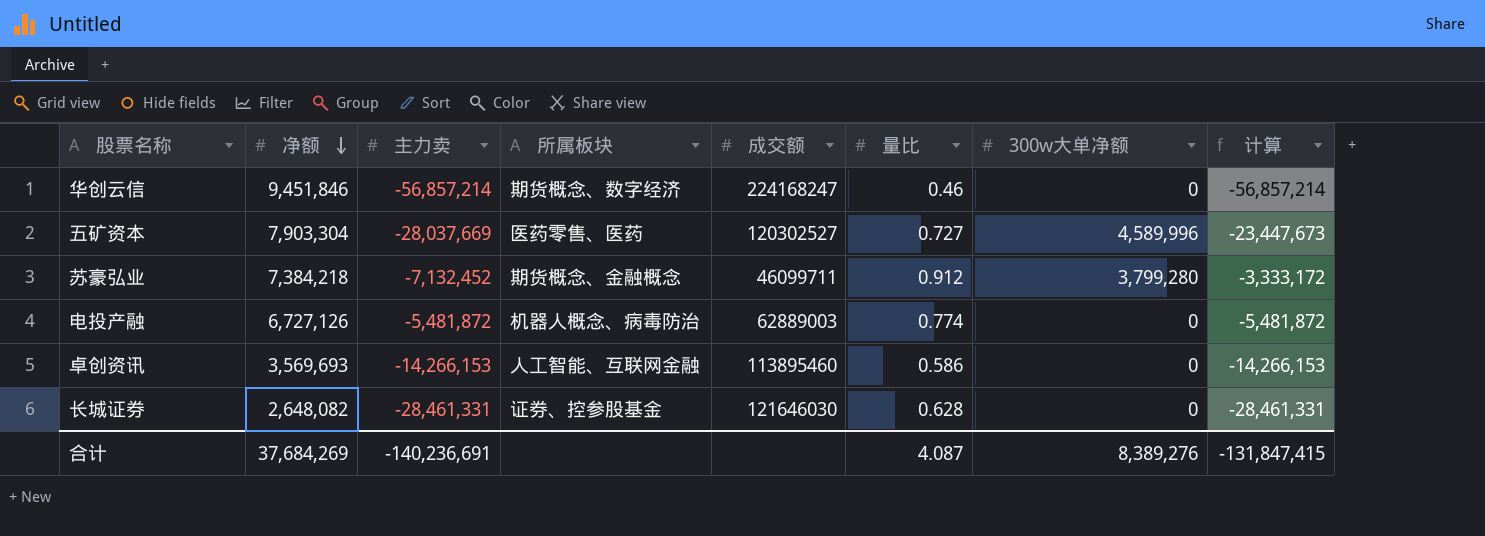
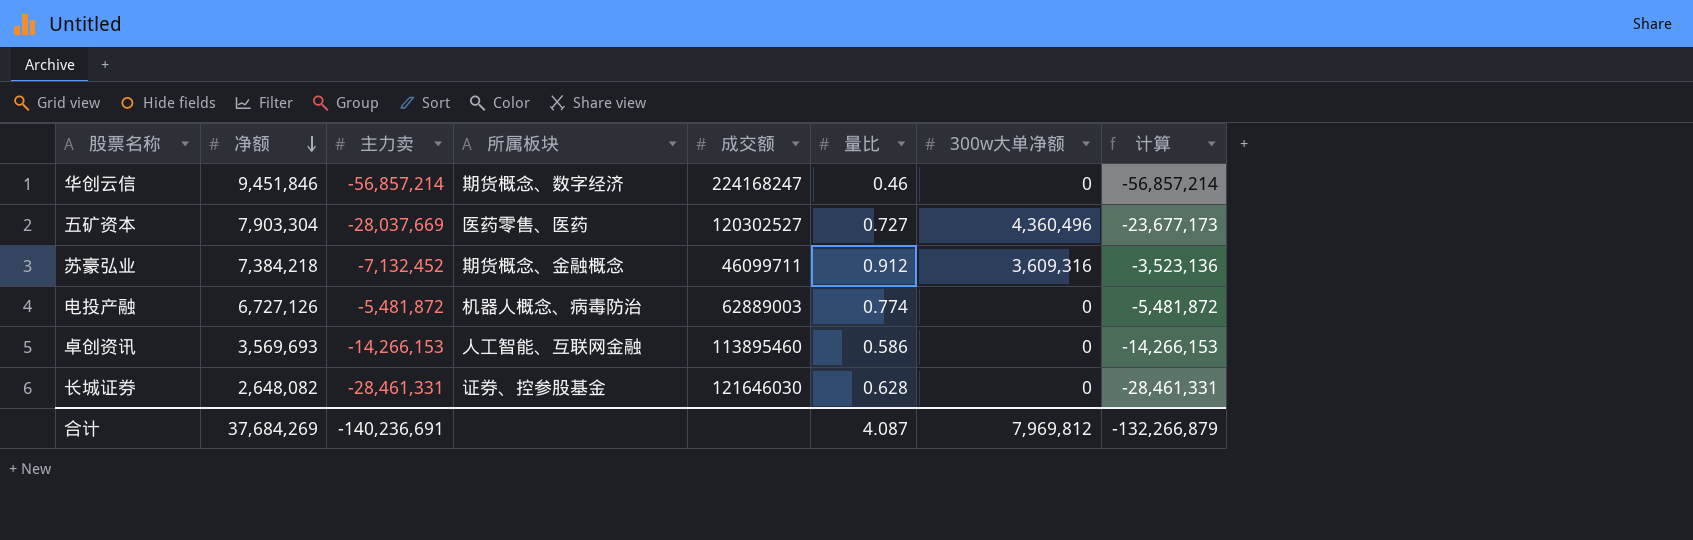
五矿资本 | 300w大单净额: 4,589,996 -> 4,360,496
五矿资本 | 计算: -23,447,673 -> -23,677,173
苏豪弘业 | 300w大单净额: 3,799,280 -> 3,609,316
苏豪弘业 | 计算: -3,333,172 -> -3,523,136
合计 | 300w大单净额: 8,389,276 -> 7,969,812
合计 | 计算: -131,847,415 -> -132,266,879

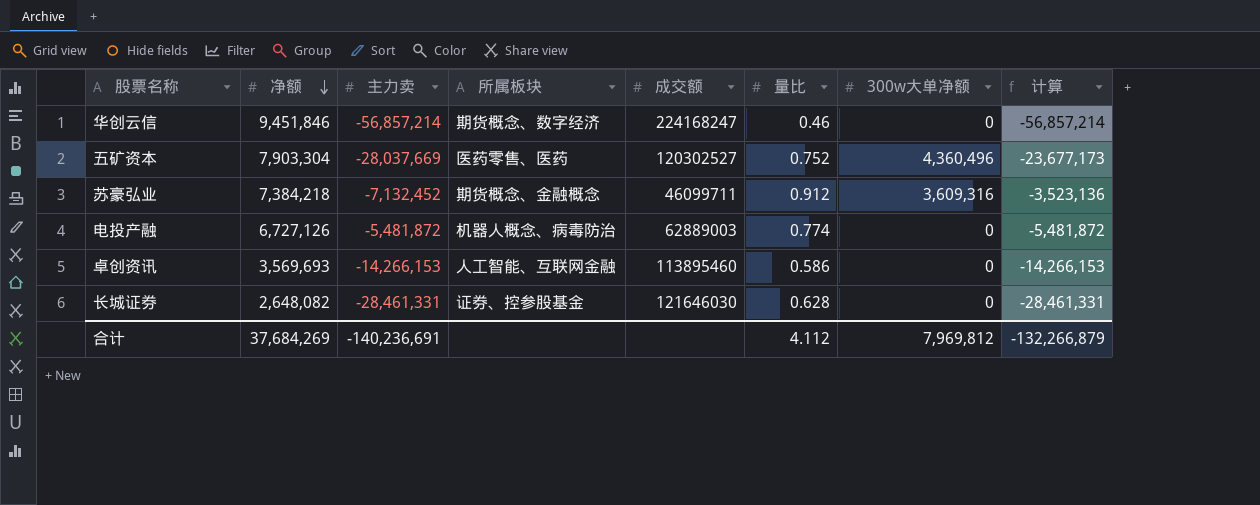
五矿资本 | 量比: 0.727 -> 0.752
合计 | 量比: 4.087 -> 4.112

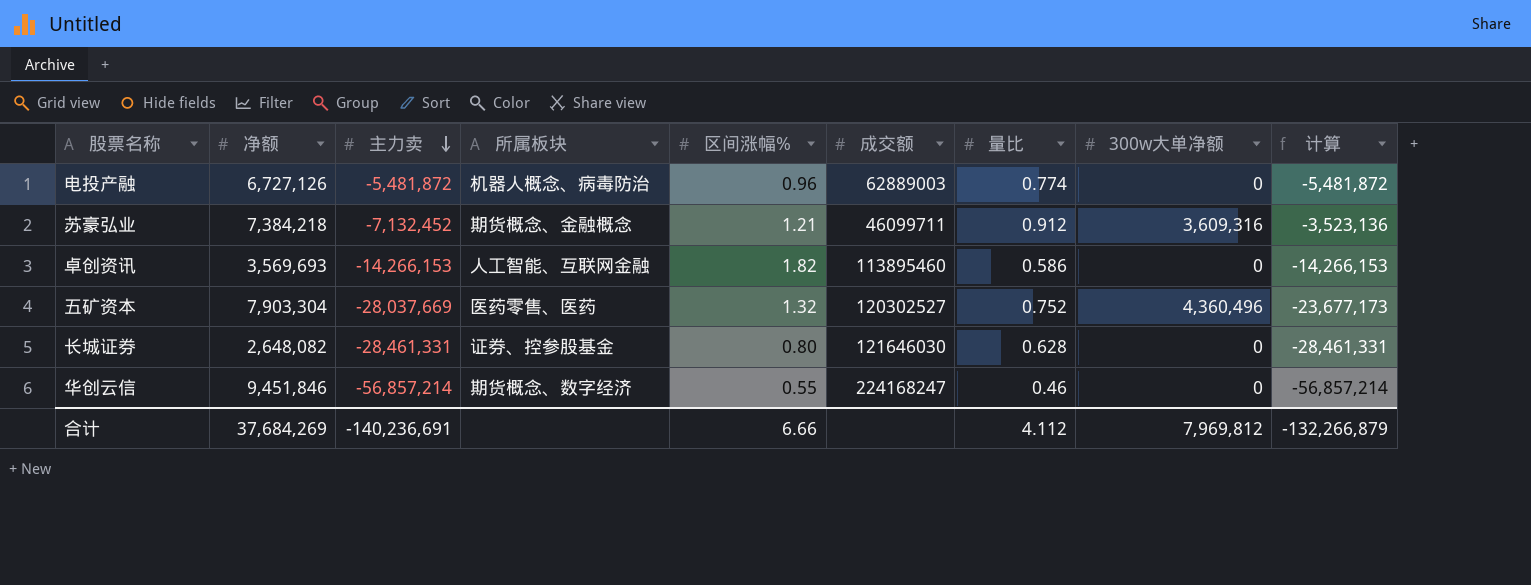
row order: 净额 descending -> 主力卖 descending
column 区间涨幅% | position: none -> 5

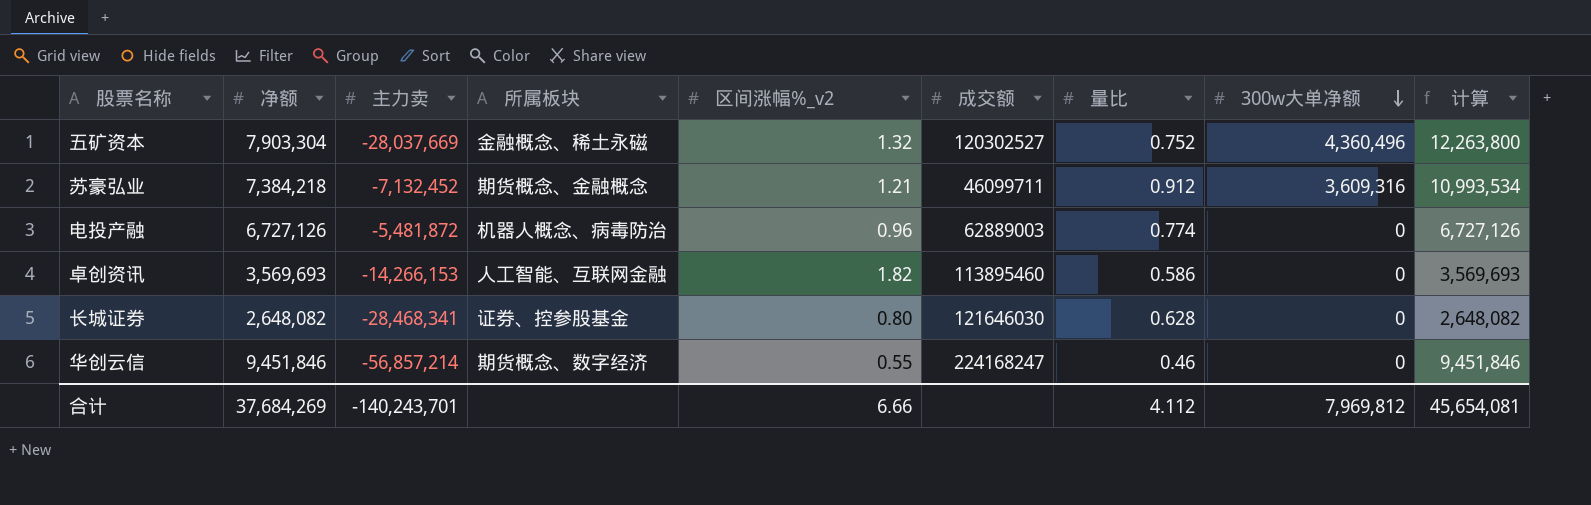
row order: 主力卖 descending -> 300w大单净额 descending
column name: 区间涨幅% -> 区间涨幅%_v2
column 计算 | formula: [主力卖] + [300w大单净额] -> [净额] + [300w大单净额]
五矿资本 | 所属板块: 医药零售、医药 -> 金融概念、稀土永磁
长城证券 | 主力卖: -28,461,331 -> -28,468,341
合计 | 主力卖: -140,236,691 -> -140,243,701
合计 | 计算: -132,266,879 -> 45,654,081

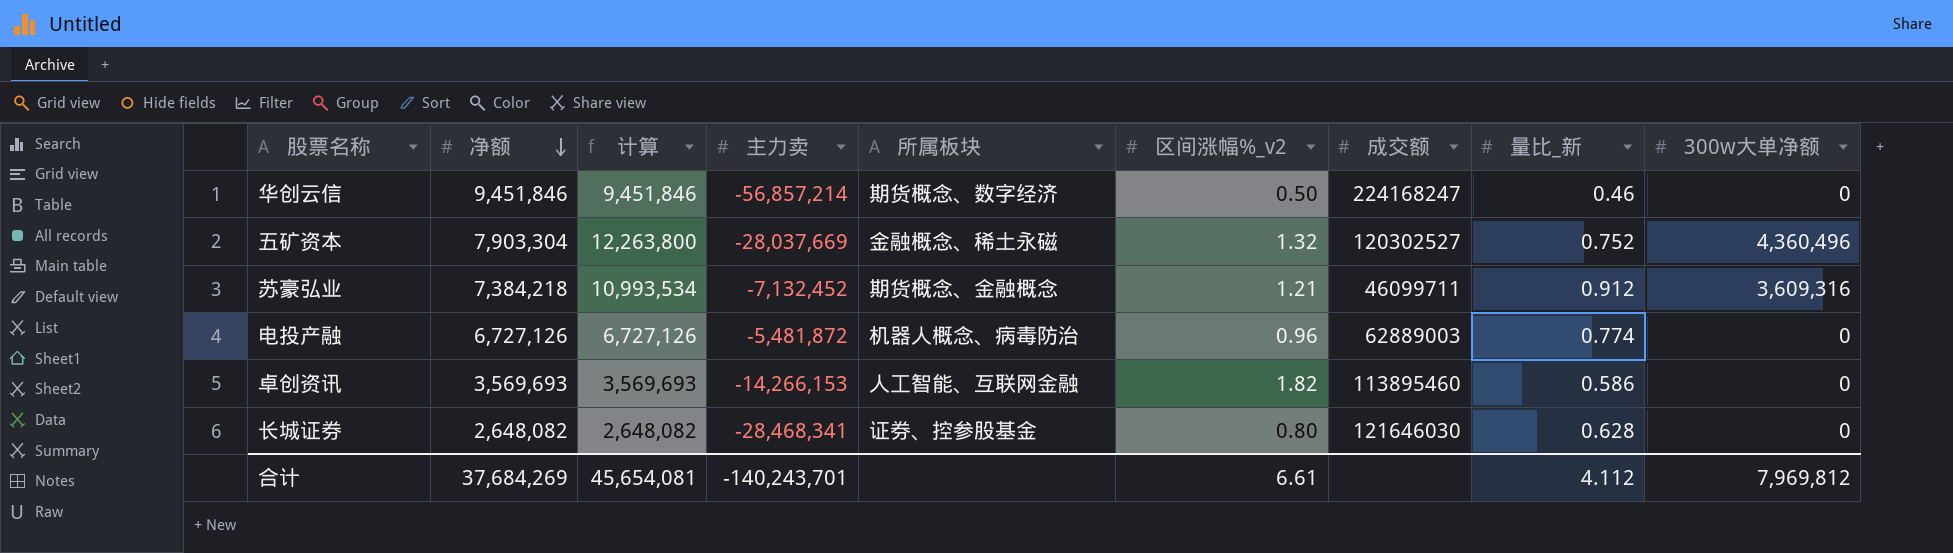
row order: 300w大单净额 descending -> 净额 descending
column 计算 | position: 9 -> 3
column name: 量比 -> 量比_新
华创云信 | 区间涨幅%_v2: 0.55 -> 0.50
合计 | 区间涨幅%_v2: 6.66 -> 6.61

